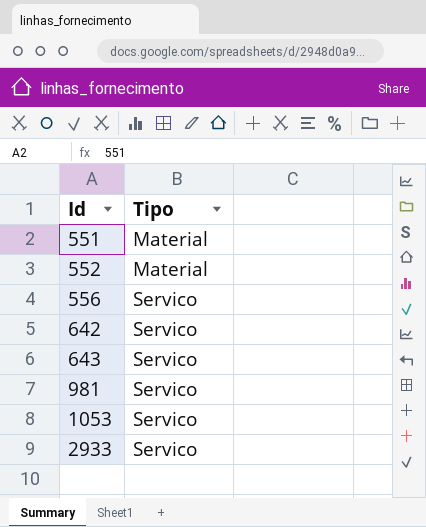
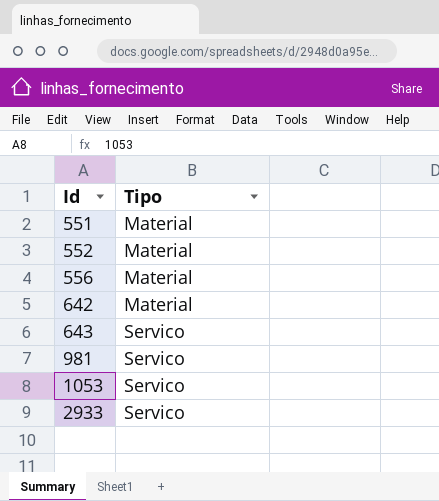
556 | Tipo: Servico -> Material
642 | Tipo: Servico -> Material

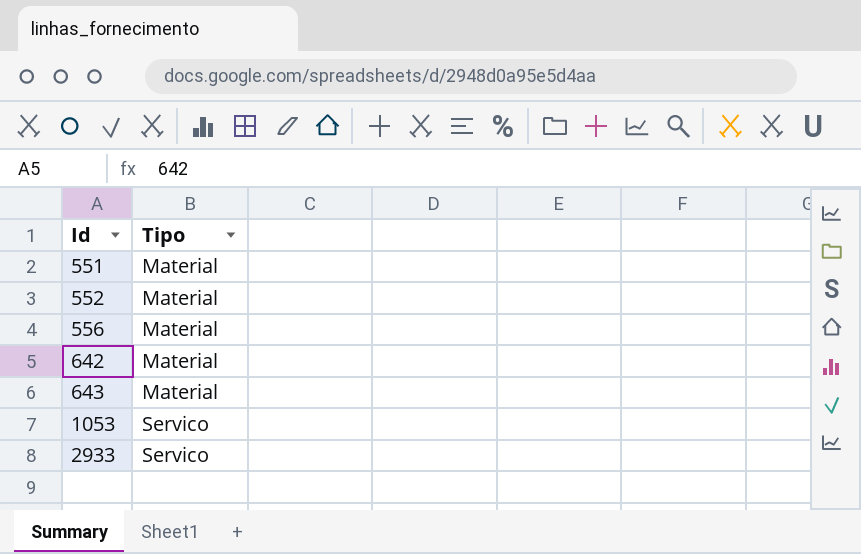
row 981: Servico -> none
643 | Tipo: Servico -> Material

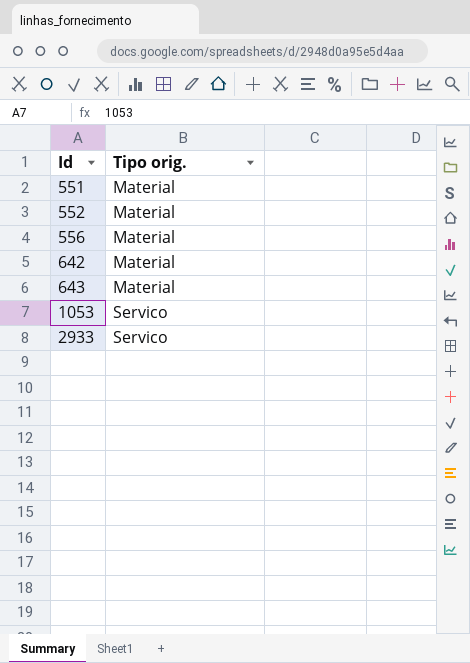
column name: Tipo -> Tipo orig.

